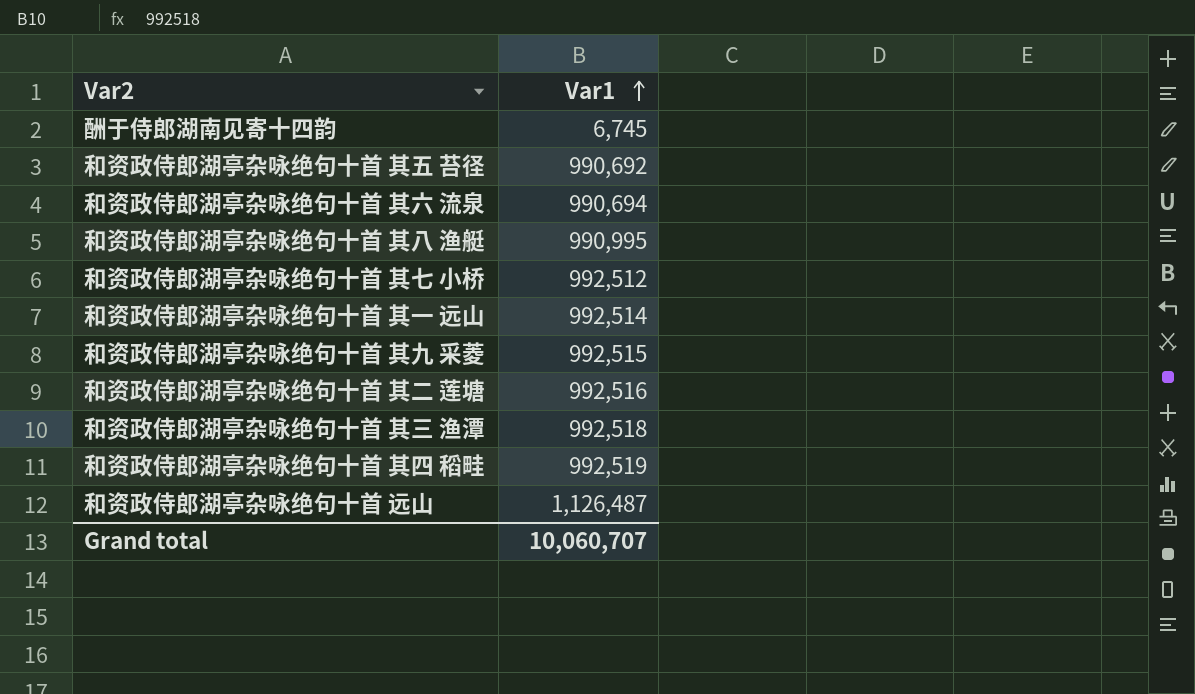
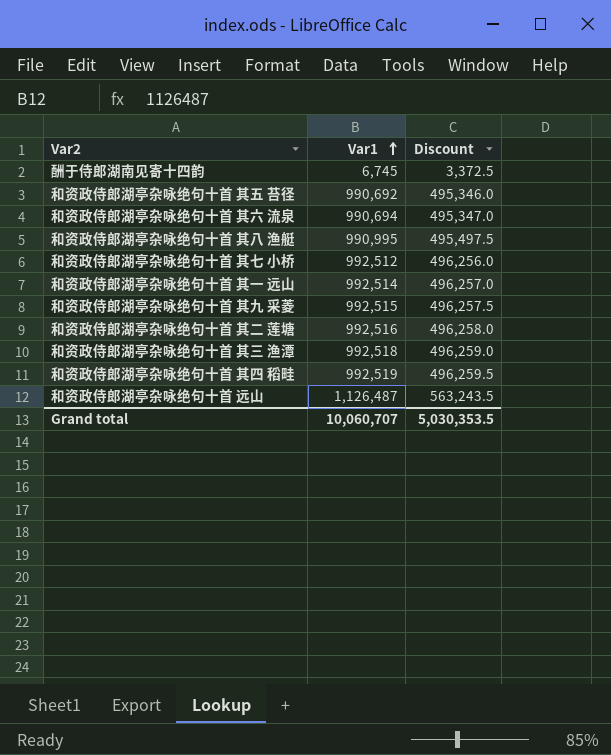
column Discount | formula: none -> [Var1] * 0.5

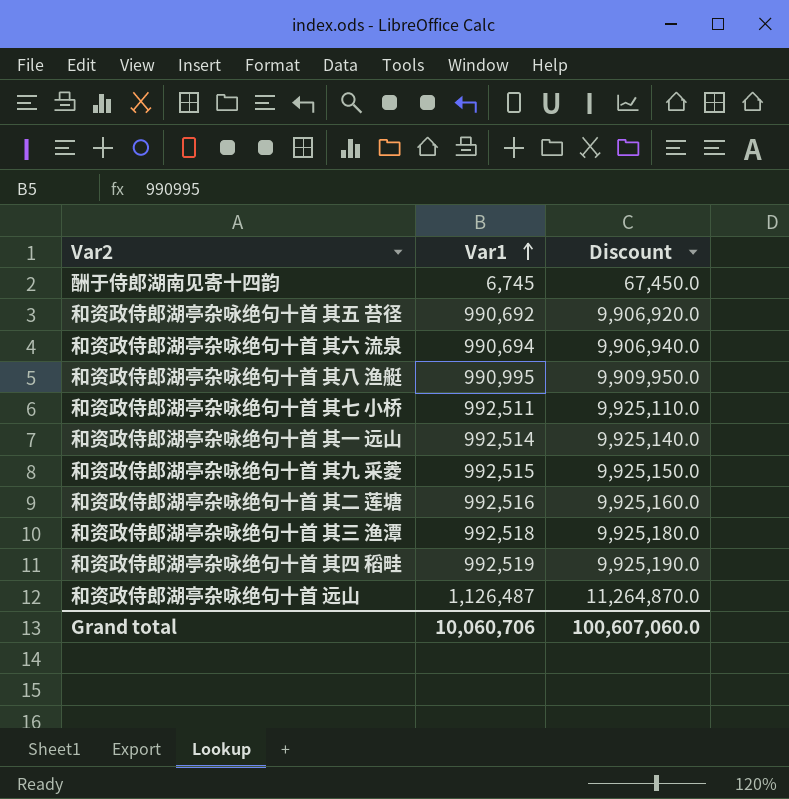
column Discount | formula: [Var1] * 0.5 -> [Var1] * 10
和资政侍郎湖亭杂咏绝句十首 其七 小桥 | Var1: 992,512 -> 992,511
Grand total | Var1: 10,060,707 -> 10,060,706
Grand total | Discount: 5,030,353.5 -> 100,607,060.0

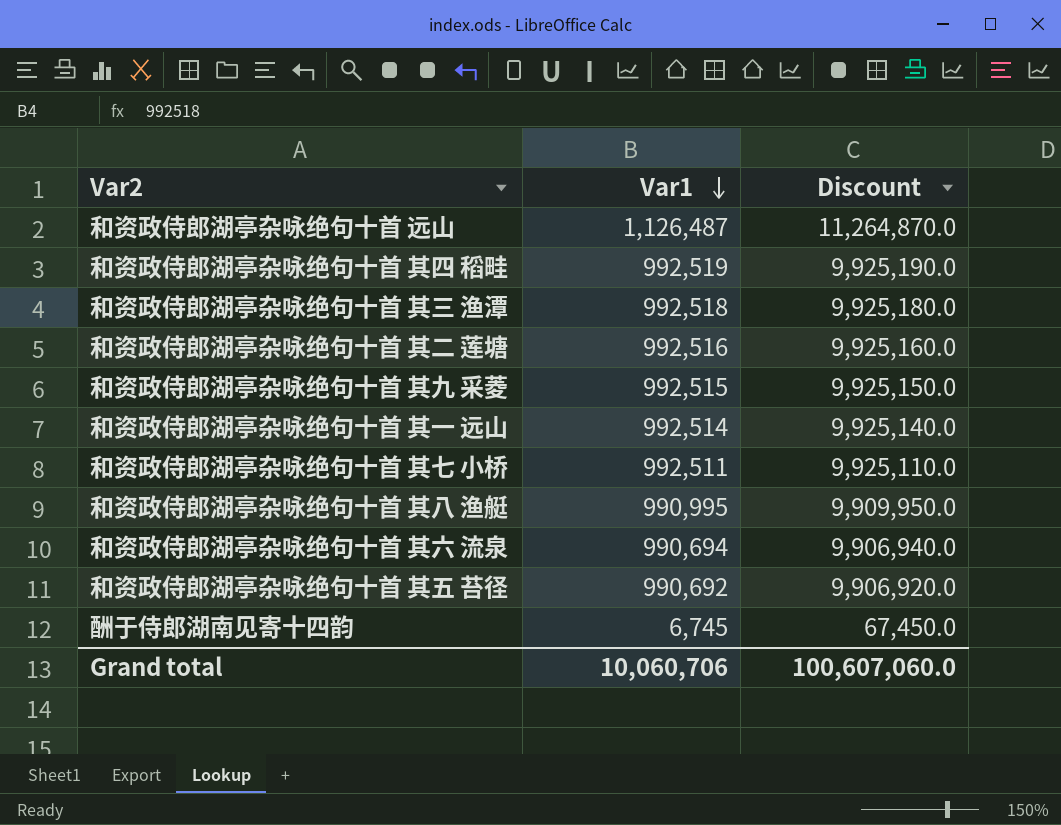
row order: Var1 ascending -> Var1 descending

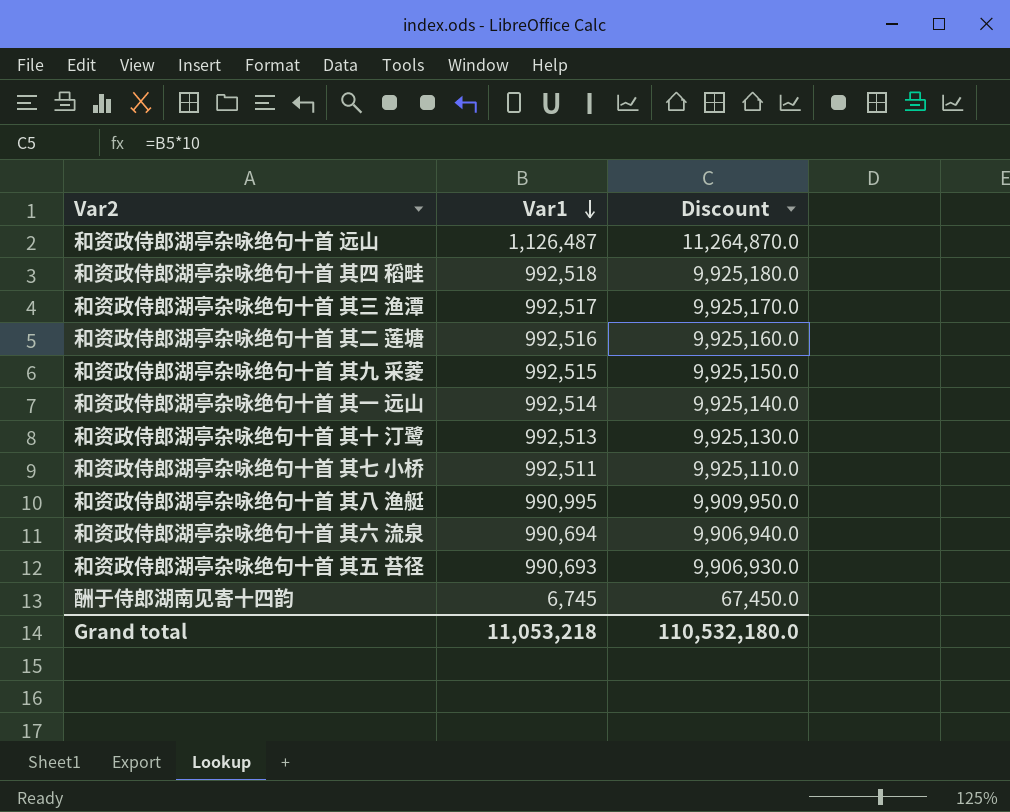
和资政侍郎湖亭杂咏绝句十首 其四 稻畦 | Var1: 992,519 -> 992,518
和资政侍郎湖亭杂咏绝句十首 其四 稻畦 | Discount: 9,925,190.0 -> 9,925,180.0
和资政侍郎湖亭杂咏绝句十首 其三 渔潭 | Var1: 992,518 -> 992,517
和资政侍郎湖亭杂咏绝句十首 其三 渔潭 | Discount: 9,925,180.0 -> 9,925,170.0
row 和资政侍郎湖亭杂咏绝句十首 其十 汀鹭: none -> 992,513 | 9,925,130.0
和资政侍郎湖亭杂咏绝句十首 其五 苔径 | Var1: 990,692 -> 990,693
和资政侍郎湖亭杂咏绝句十首 其五 苔径 | Discount: 9,906,920.0 -> 9,906,930.0
Grand total | Var1: 10,060,706 -> 11,053,218
Grand total | Discount: 100,607,060.0 -> 110,532,180.0

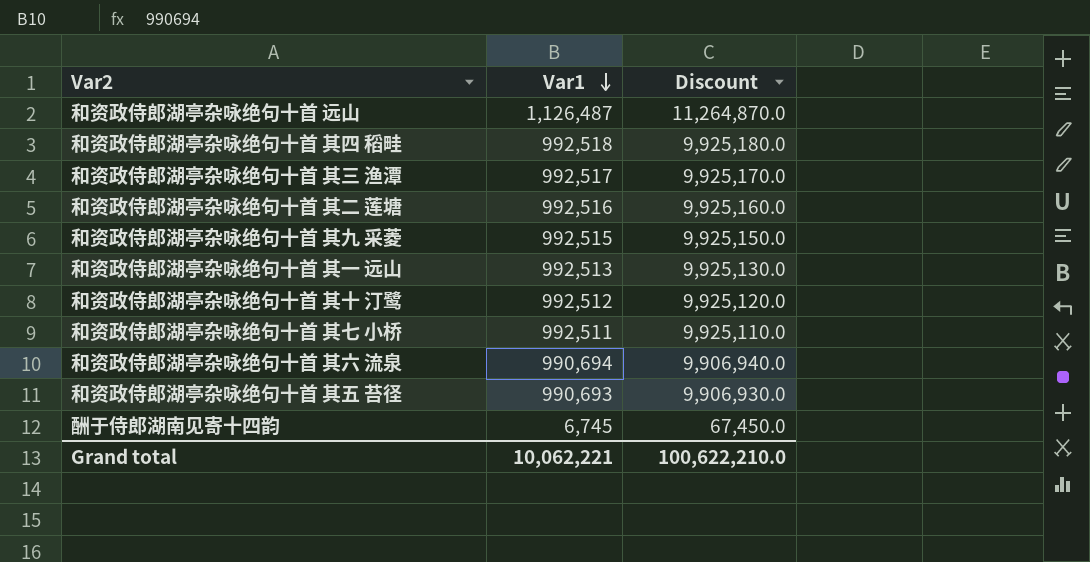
row 和资政侍郎湖亭杂咏绝句十首 其八 渔艇: 990,995 | 9,909,950.0 -> none
和资政侍郎湖亭杂咏绝句十首 其一 远山 | Var1: 992,514 -> 992,513
和资政侍郎湖亭杂咏绝句十首 其一 远山 | Discount: 9,925,140.0 -> 9,925,130.0
和资政侍郎湖亭杂咏绝句十首 其十 汀鹭 | Var1: 992,513 -> 992,512
和资政侍郎湖亭杂咏绝句十首 其十 汀鹭 | Discount: 9,925,130.0 -> 9,925,120.0
Grand total | Var1: 11,053,218 -> 10,062,221
Grand total | Discount: 110,532,180.0 -> 100,622,210.0

